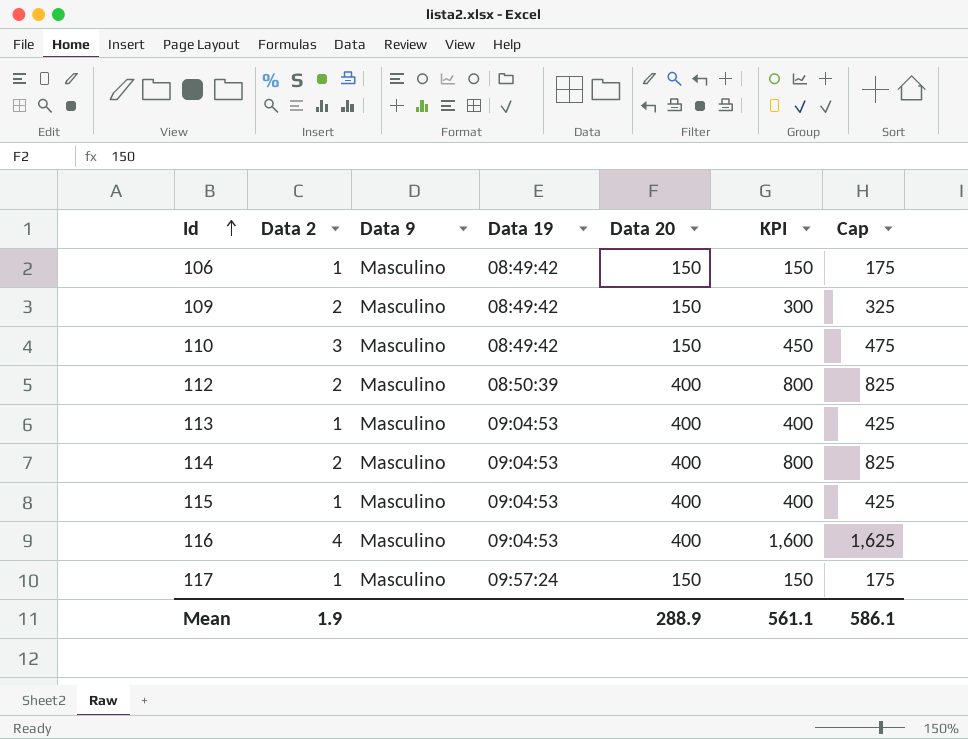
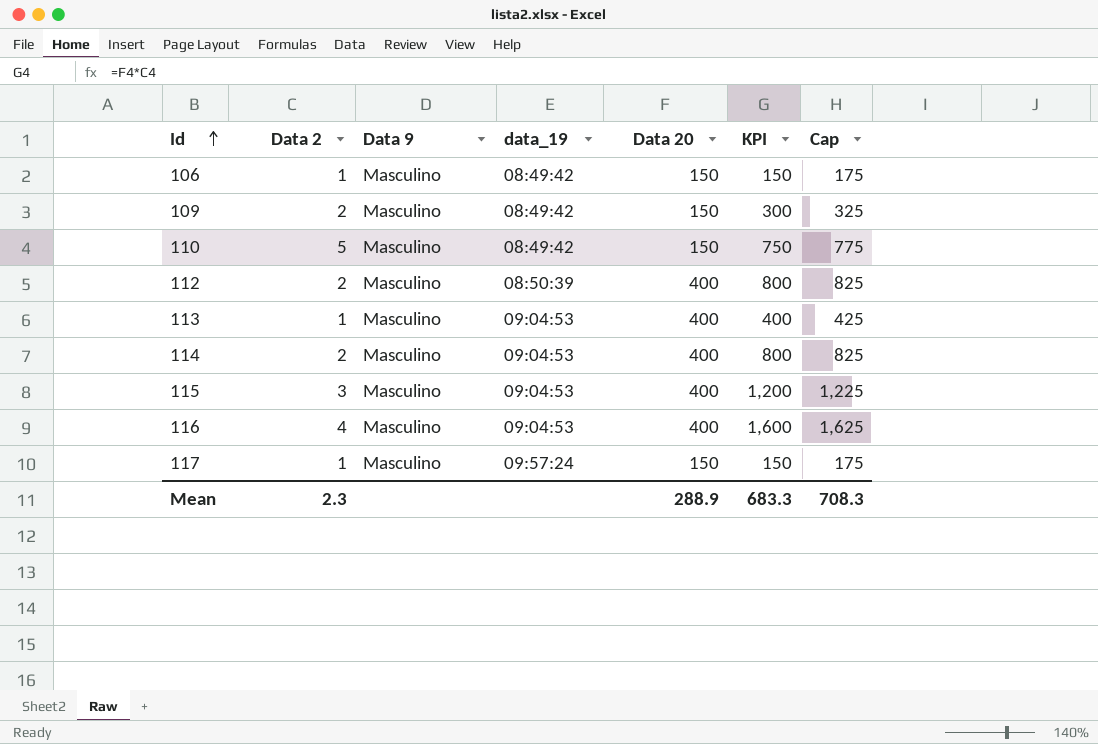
column name: Data 19 -> data_19
110 | Data 2: 3 -> 5
110 | KPI: 450 -> 750
110 | Cap: 475 -> 775
115 | Data 2: 1 -> 3
115 | KPI: 400 -> 1,200
115 | Cap: 425 -> 1,225
Mean | Data 2: 1.9 -> 2.3
Mean | KPI: 561.1 -> 683.3
Mean | Cap: 586.1 -> 708.3

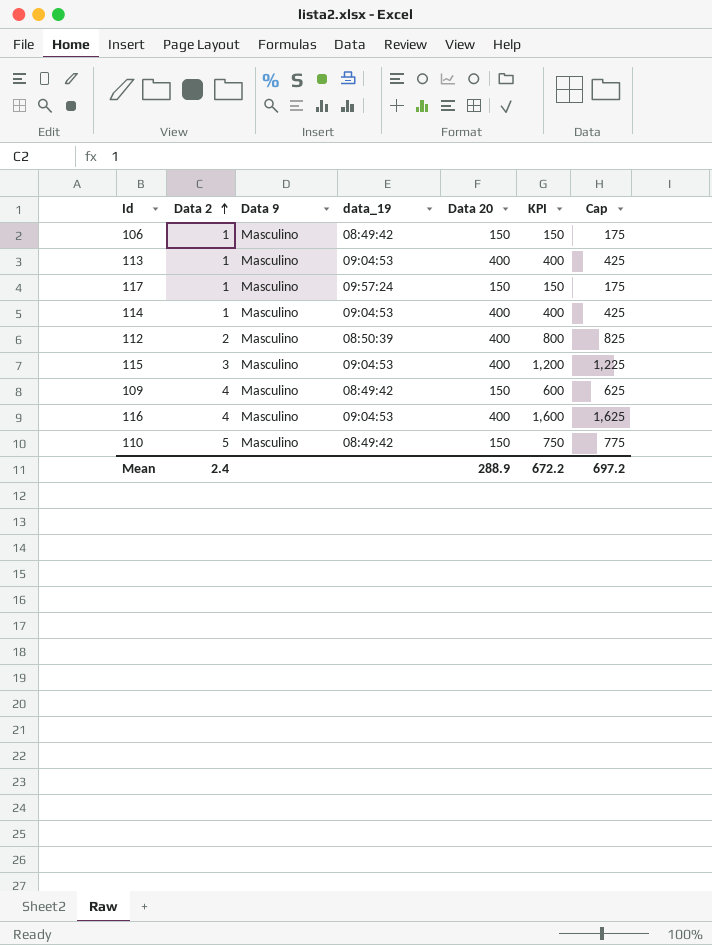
row order: Id ascending -> Data 2 ascending
114 | Data 2: 2 -> 1
114 | KPI: 800 -> 400
114 | Cap: 825 -> 425
109 | Data 2: 2 -> 4
109 | KPI: 300 -> 600
109 | Cap: 325 -> 625
Mean | Data 2: 2.3 -> 2.4
Mean | KPI: 683.3 -> 672.2
Mean | Cap: 708.3 -> 697.2

